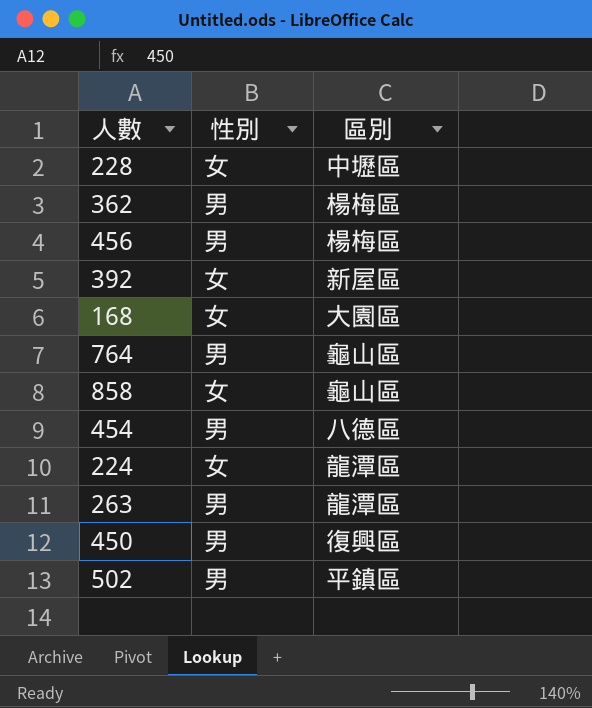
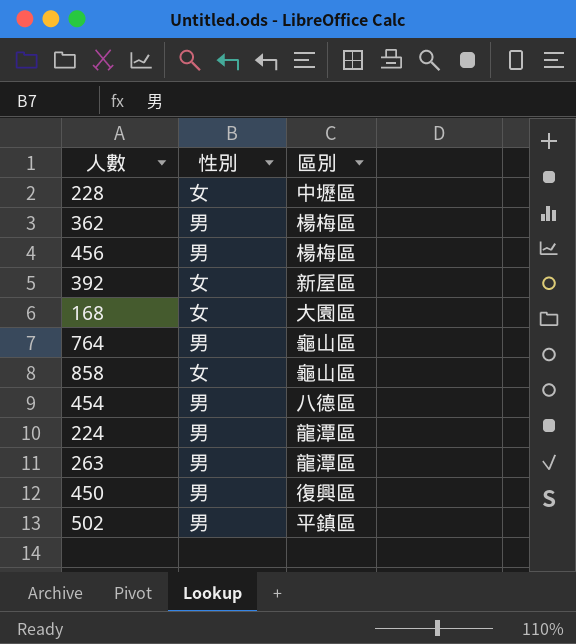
224 | 性別: 女 -> 男

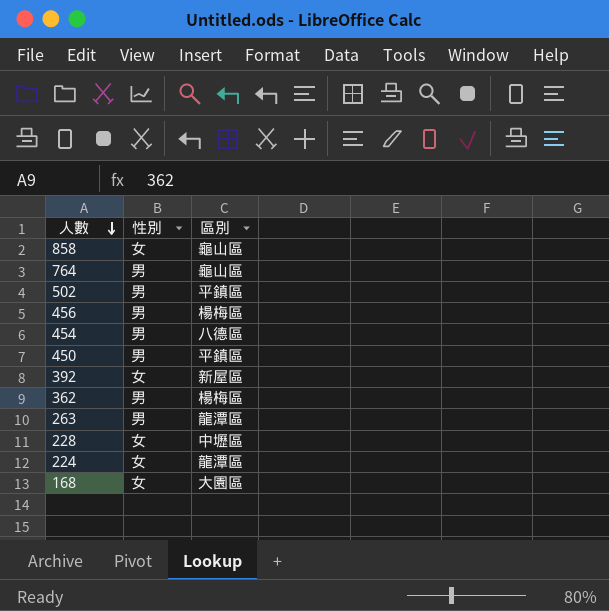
row order: none -> 人數 descending
450 | 區別: 復興區 -> 平鎮區
224 | 性別: 男 -> 女

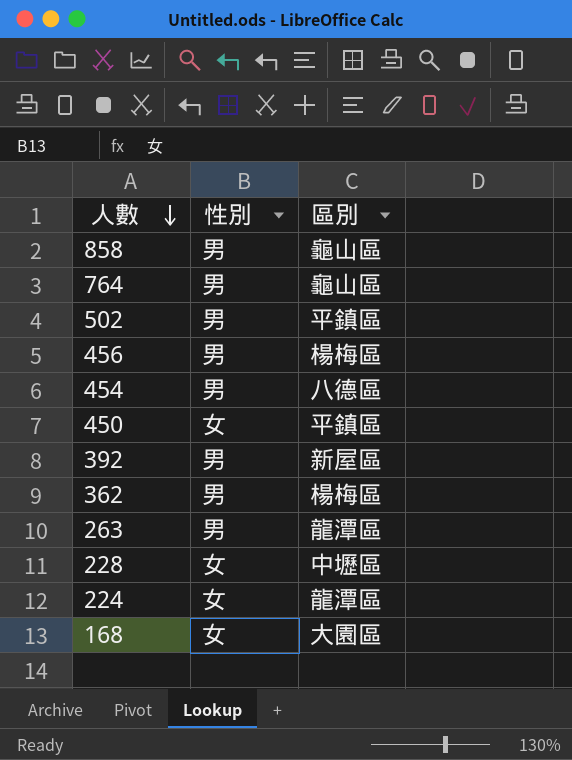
858 | 性別: 女 -> 男
450 | 性別: 男 -> 女
392 | 性別: 女 -> 男

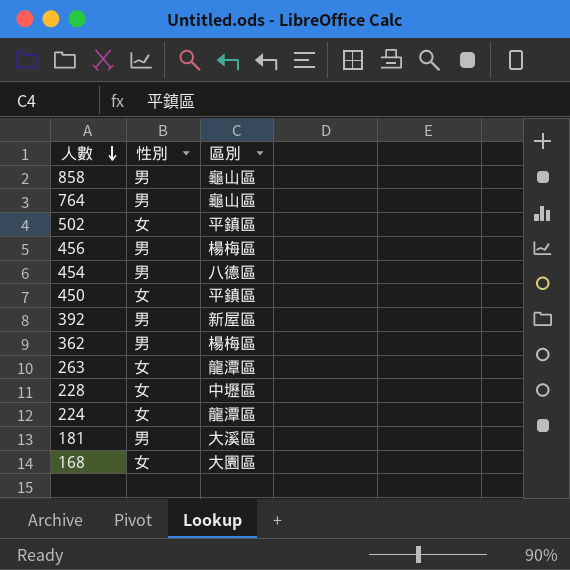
502 | 性別: 男 -> 女
263 | 性別: 男 -> 女
row 181: none -> 男 | 大溪區

